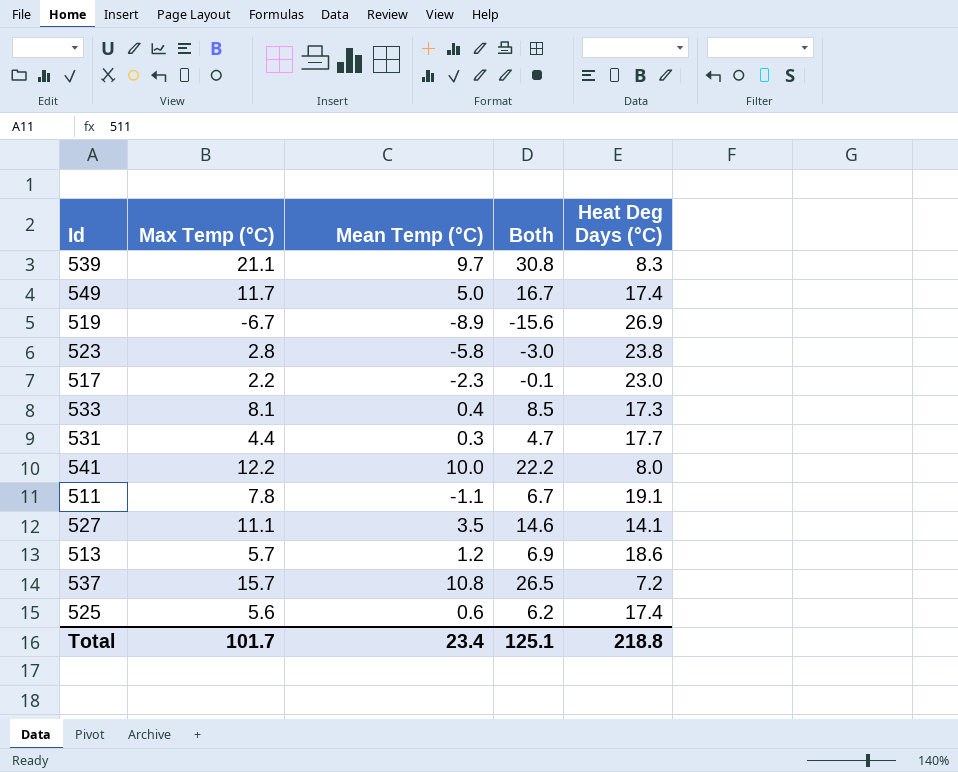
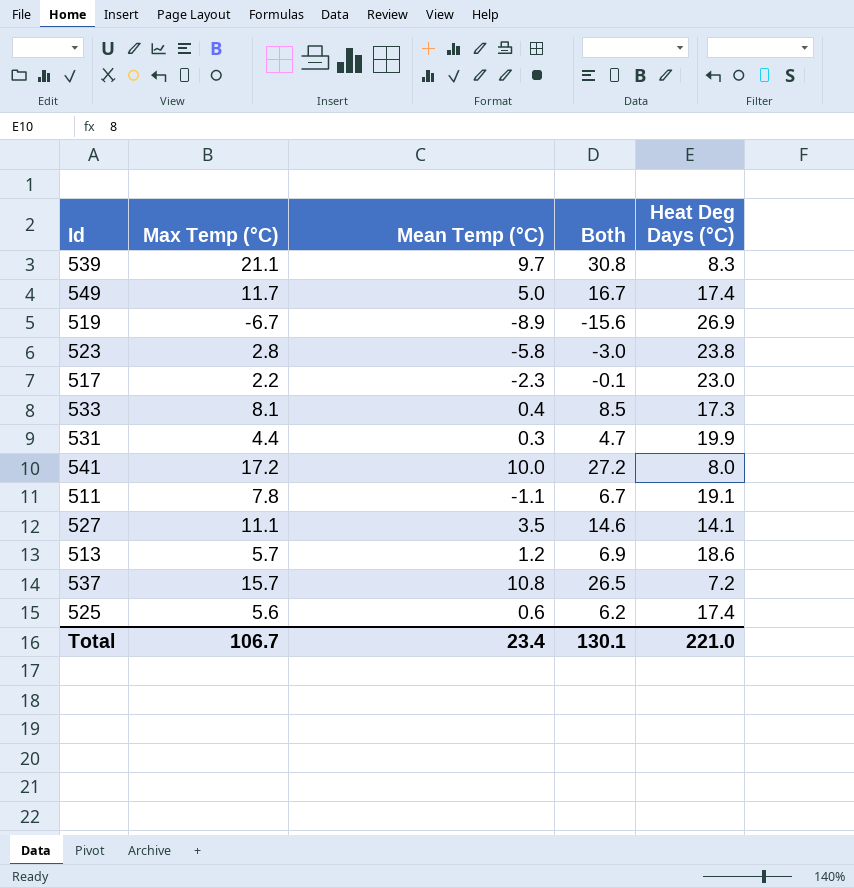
531 | Heat Deg Days (°C): 17.7 -> 19.9
541 | Max Temp (°C): 12.2 -> 17.2
541 | Both: 22.2 -> 27.2
Total | Max Temp (°C): 101.7 -> 106.7
Total | Both: 125.1 -> 130.1
Total | Heat Deg Days (°C): 218.8 -> 221.0

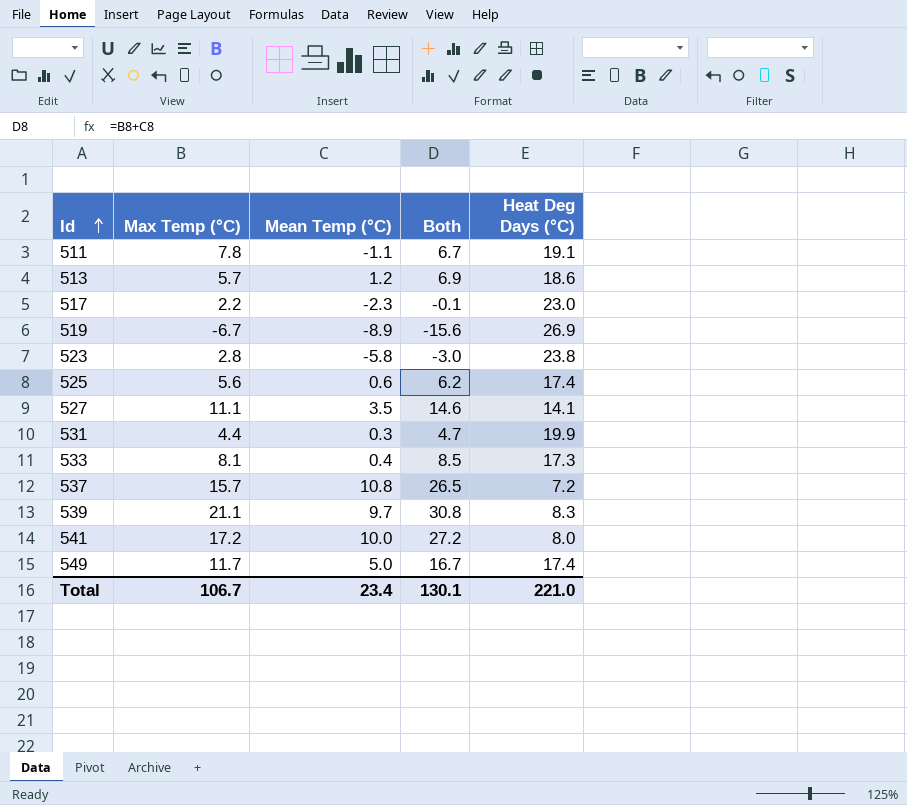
row order: none -> Id ascending

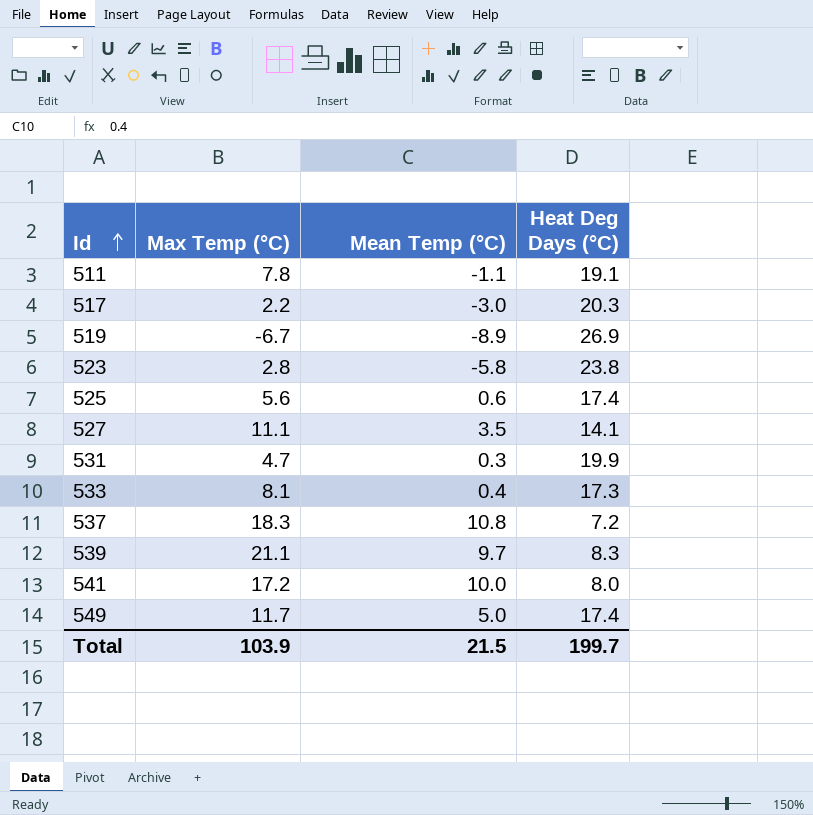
column Both | formula: [Max Temp (°C)] + [Mean Temp (°C)] -> none
row 513: 5.7 | 1.2 | 6.9 | 18.6 -> none
517 | Mean Temp (°C): -2.3 -> -3.0
517 | Heat Deg Days (°C): 23.0 -> 20.3
531 | Max Temp (°C): 4.4 -> 4.7
537 | Max Temp (°C): 15.7 -> 18.3
Total | Max Temp (°C): 106.7 -> 103.9
Total | Mean Temp (°C): 23.4 -> 21.5
Total | Heat Deg Days (°C): 221.0 -> 199.7

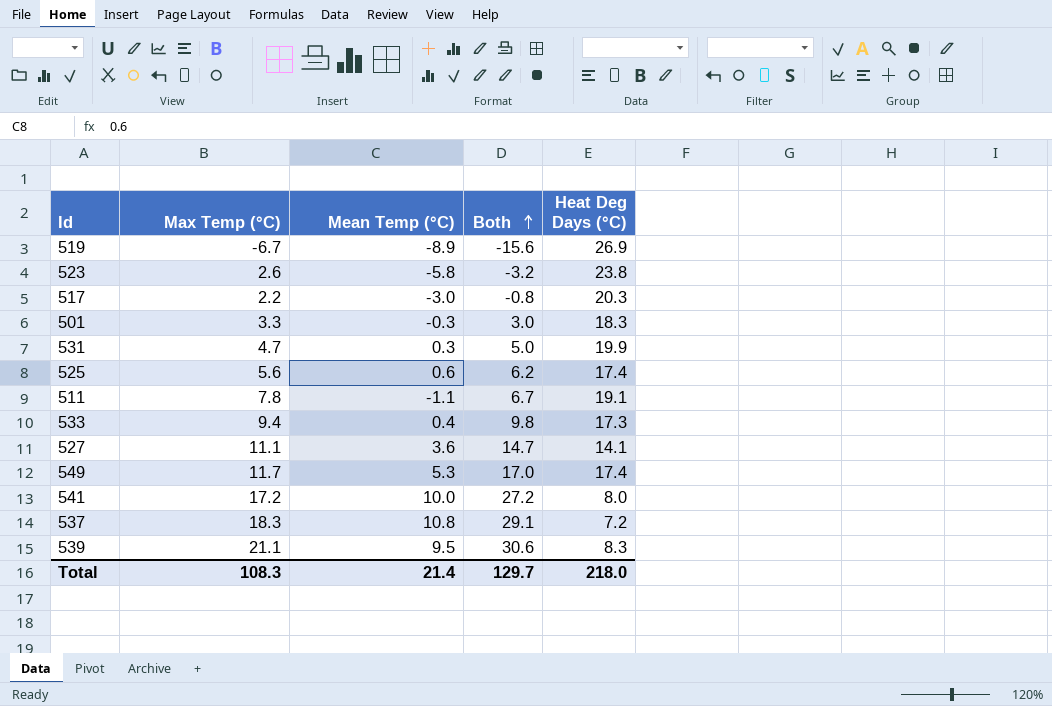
row order: Id ascending -> Both ascending
column Both | formula: none -> [Max Temp (°C)] + [Mean Temp (°C)]
523 | Max Temp (°C): 2.8 -> 2.6
row 501: none -> 3.3 | -0.3 | 3.0 | 18.3
533 | Max Temp (°C): 8.1 -> 9.4
527 | Mean Temp (°C): 3.5 -> 3.6
549 | Mean Temp (°C): 5.0 -> 5.3
539 | Mean Temp (°C): 9.7 -> 9.5
Total | Max Temp (°C): 103.9 -> 108.3
Total | Mean Temp (°C): 21.5 -> 21.4
Total | Heat Deg Days (°C): 199.7 -> 218.0

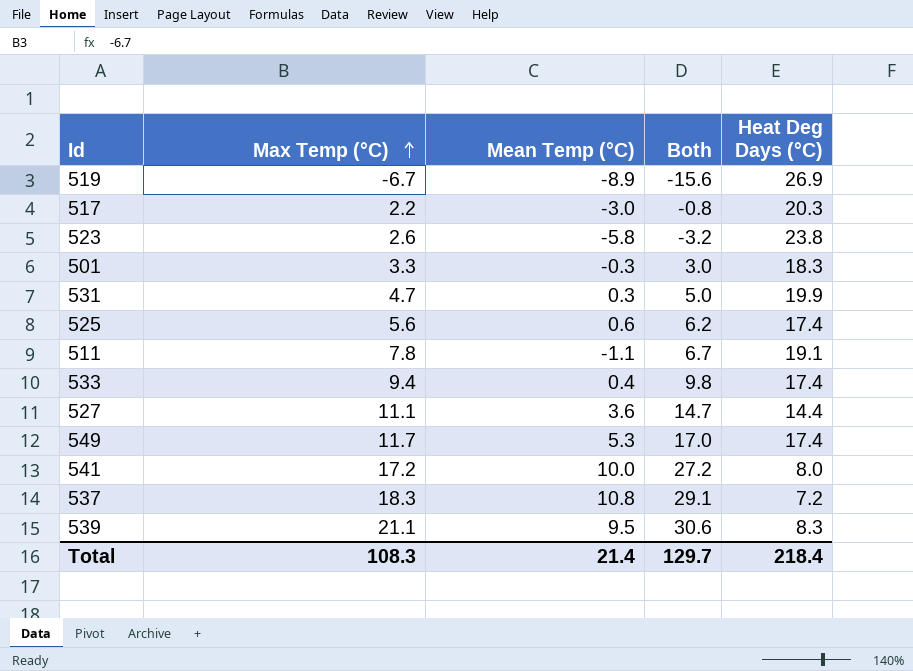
row order: Both ascending -> Max Temp (°C) ascending
533 | Heat Deg Days (°C): 17.3 -> 17.4
527 | Heat Deg Days (°C): 14.1 -> 14.4
Total | Heat Deg Days (°C): 218.0 -> 218.4

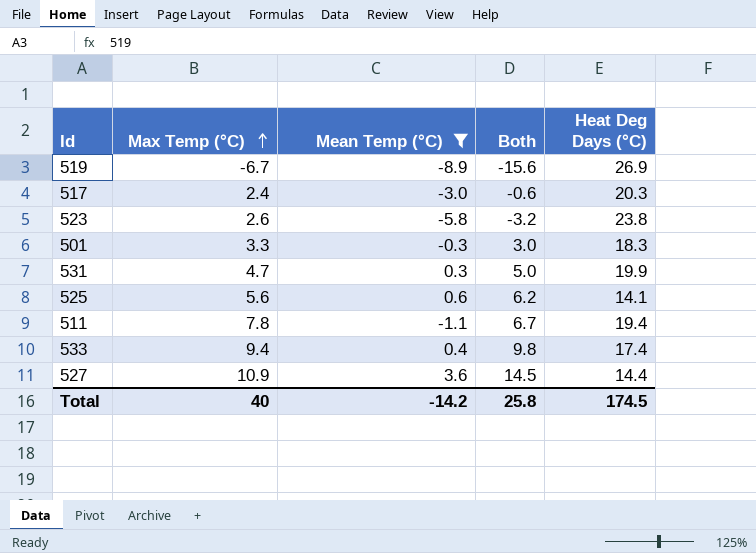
filter: none -> Mean Temp (°C) <= 3.6
517 | Max Temp (°C): 2.2 -> 2.4
517 | Both: -0.8 -> -0.6
525 | Heat Deg Days (°C): 17.4 -> 14.1
511 | Heat Deg Days (°C): 19.1 -> 19.4
527 | Max Temp (°C): 11.1 -> 10.9
527 | Both: 14.7 -> 14.5
Total | Max Temp (°C): 108.3 -> 40
Total | Mean Temp (°C): 21.4 -> -14.2
Total | Both: 129.7 -> 25.8
Total | Heat Deg Days (°C): 218.4 -> 174.5

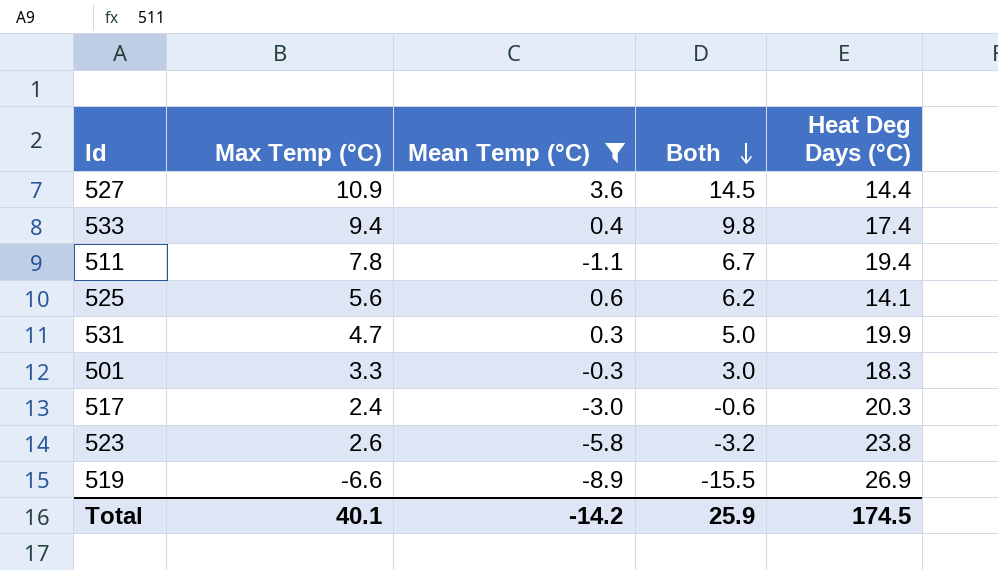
row order: Max Temp (°C) ascending -> Both descending
519 | Max Temp (°C): -6.7 -> -6.6
519 | Both: -15.6 -> -15.5
Total | Max Temp (°C): 40 -> 40.1
Total | Both: 25.8 -> 25.9

